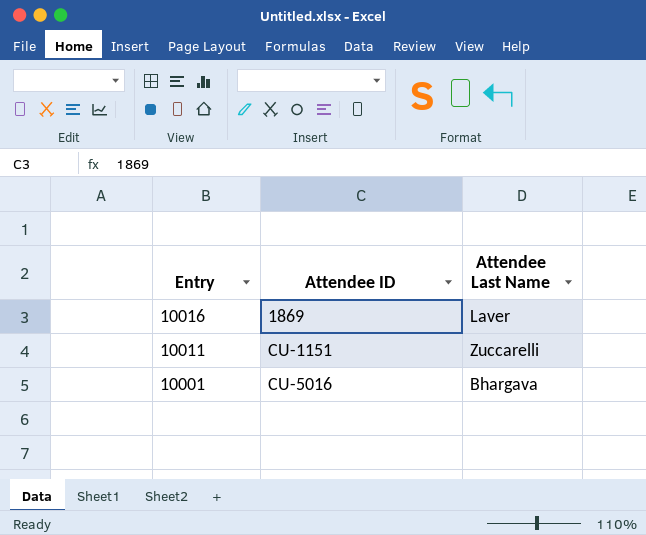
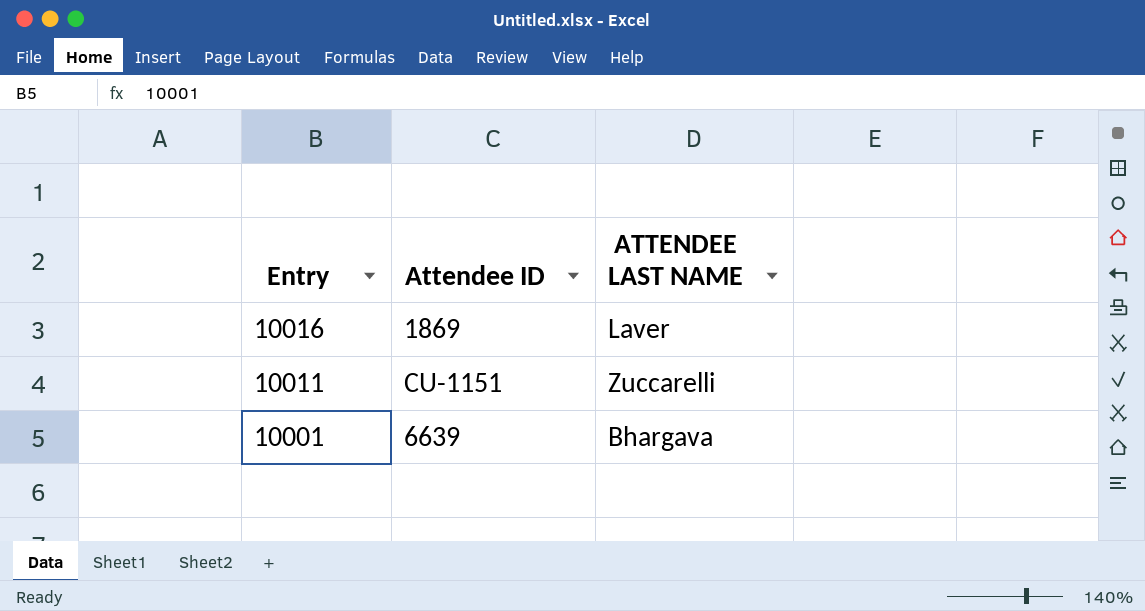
column name: Attendee Last Name -> ATTENDEE LAST NAME
10001 | Attendee ID: CU-5016 -> 6639

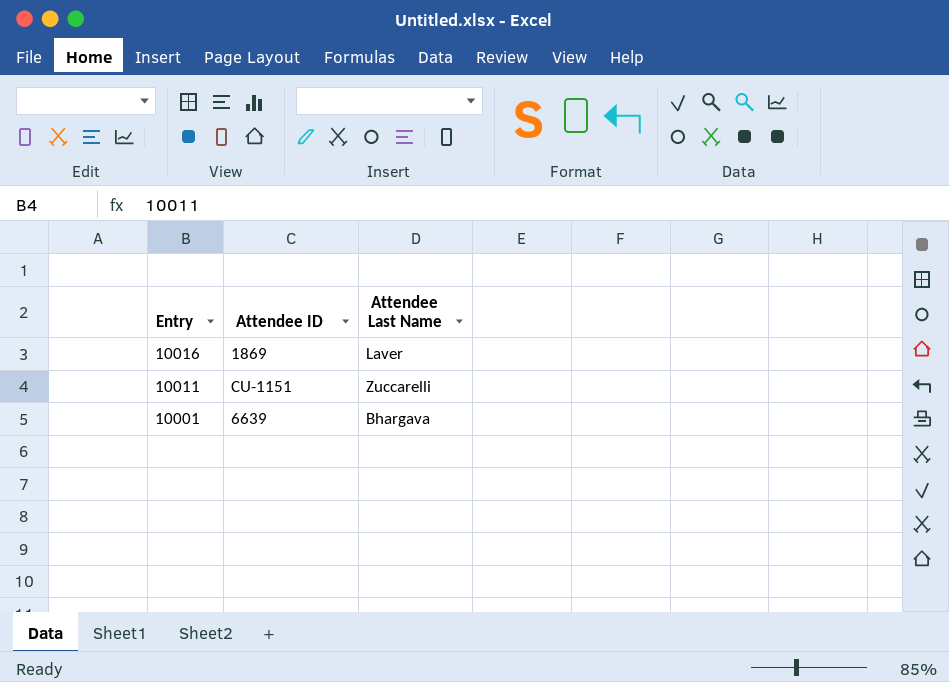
column name: ATTENDEE LAST NAME -> Attendee Last Name

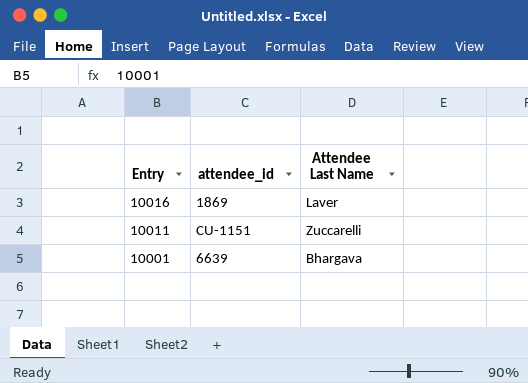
column name: Attendee ID -> attendee_id

